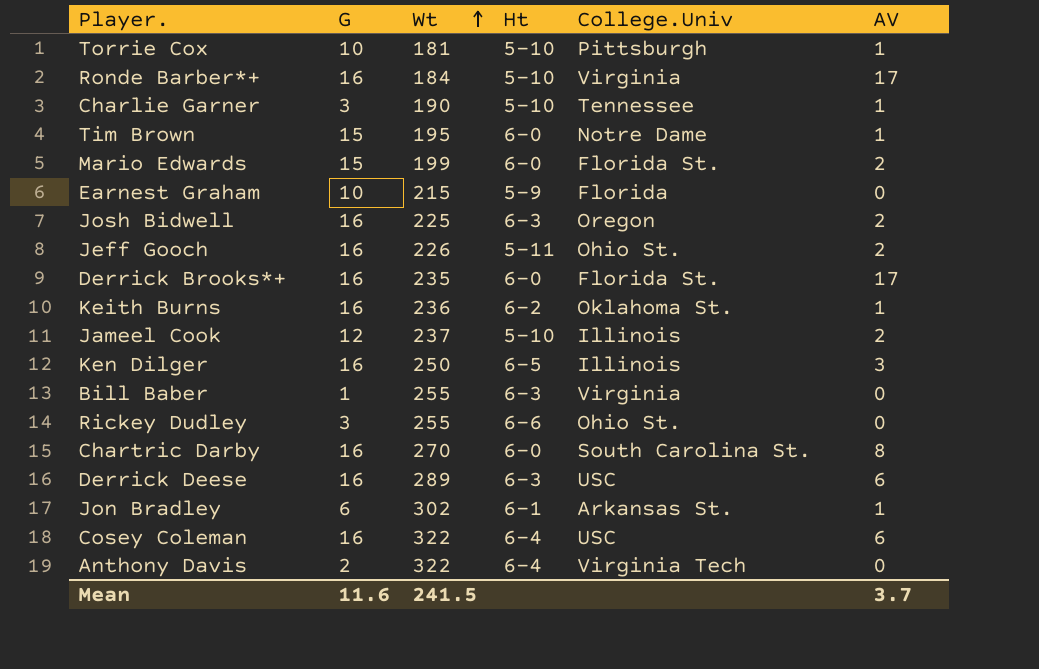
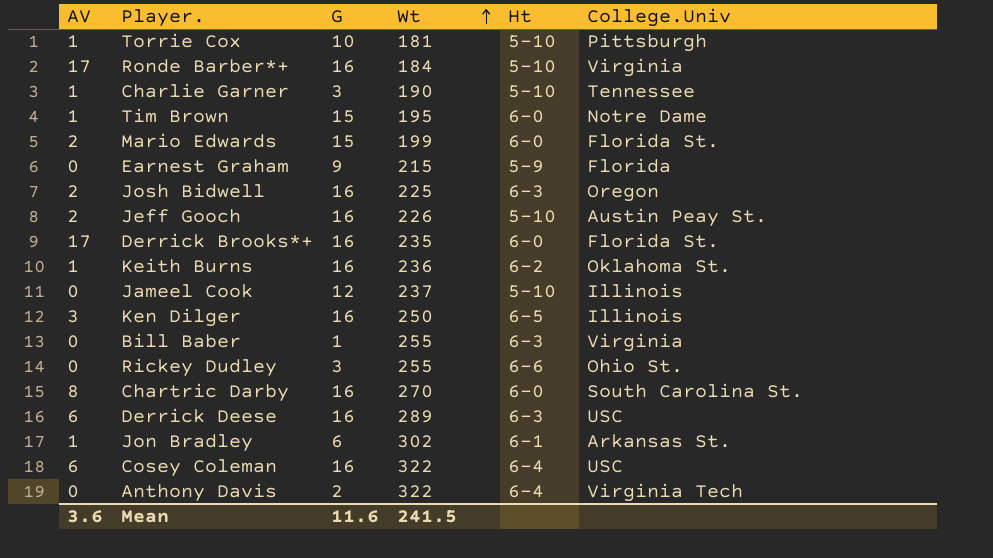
column AV | position: 6 -> 1
Earnest Graham | G: 10 -> 9
Jeff Gooch | Ht: 5-11 -> 5-10
Jeff Gooch | College.Univ: Ohio St. -> Austin Peay St.
Jameel Cook | AV: 2 -> 0
Mean | AV: 3.7 -> 3.6

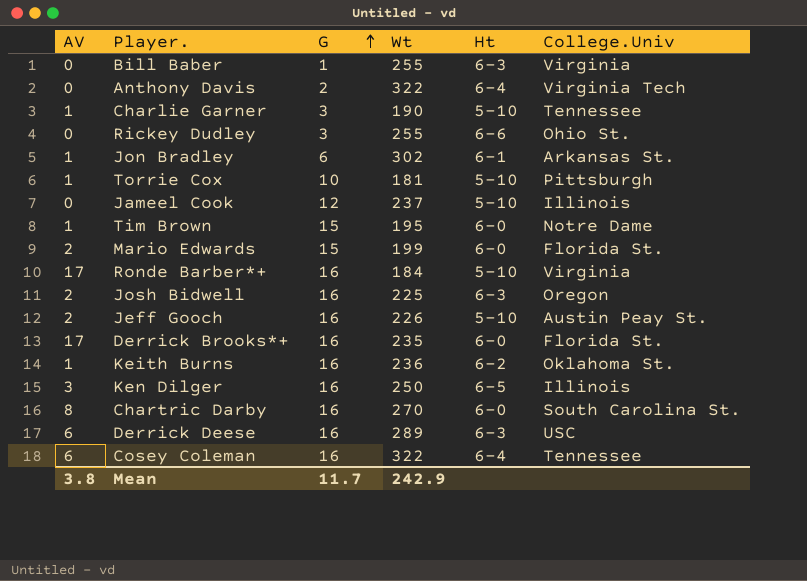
row order: Wt ascending -> G ascending
row Earnest Graham: 0 | 9 | 215 | 5-9 | Florida -> none
Cosey Coleman | College.Univ: USC -> Tennessee
Mean | AV: 3.6 -> 3.8
Mean | G: 11.6 -> 11.7
Mean | Wt: 241.5 -> 242.9

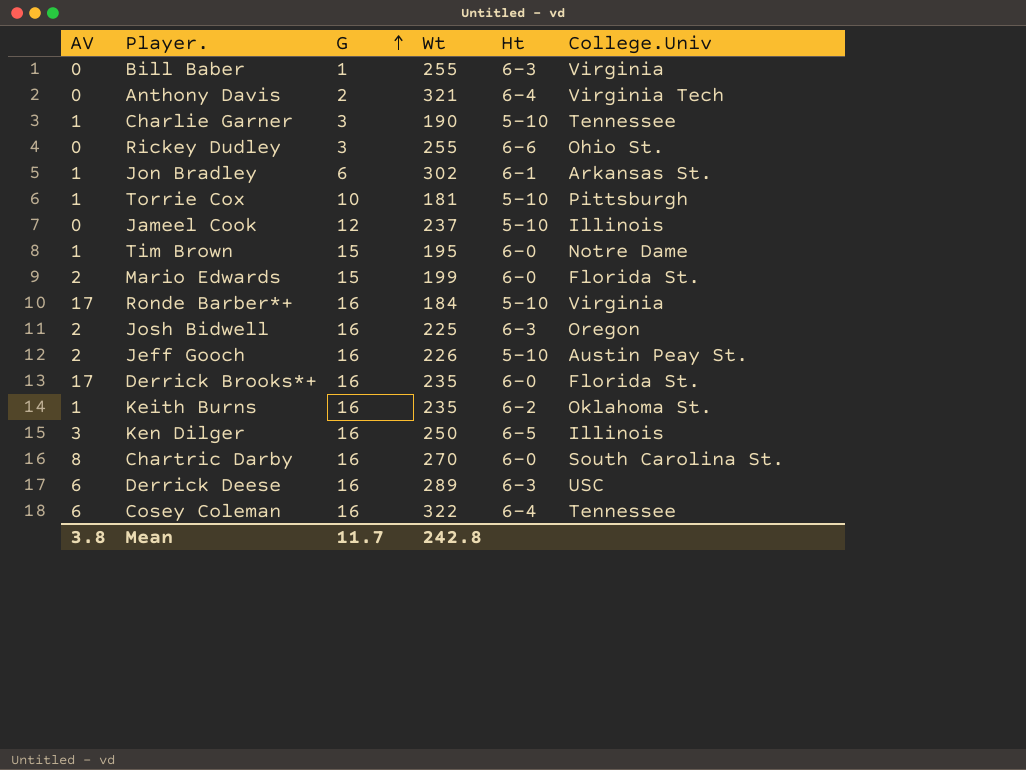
Anthony Davis | Wt: 322 -> 321
Keith Burns | Wt: 236 -> 235
Mean | Wt: 242.9 -> 242.8

